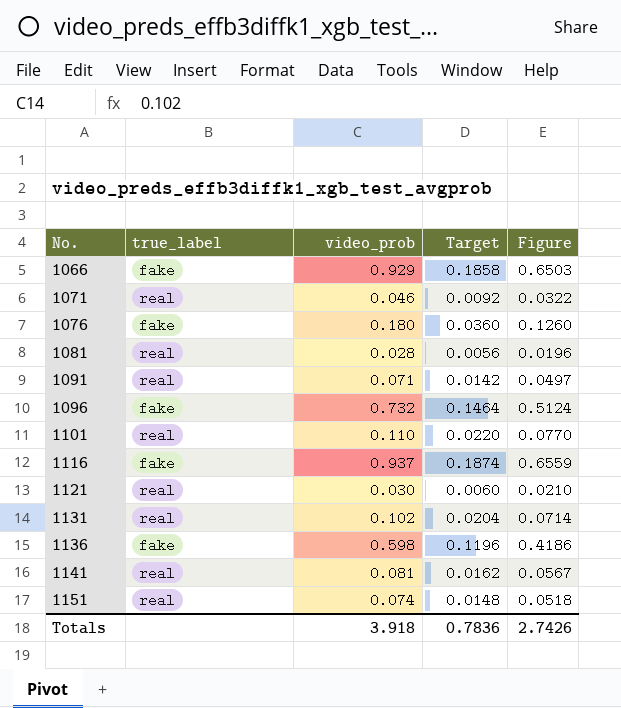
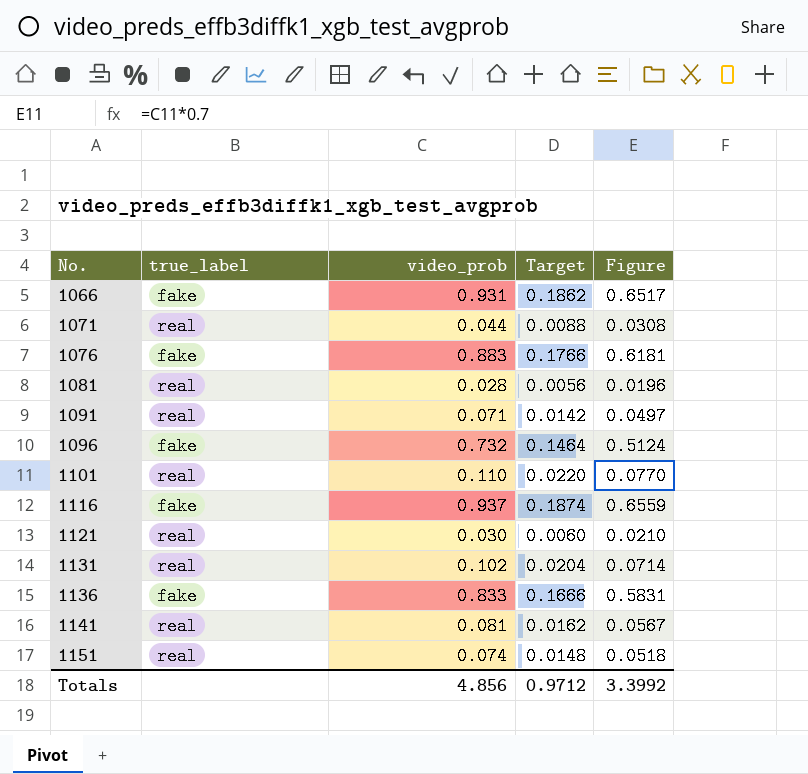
1066 | video_prob: 0.929 -> 0.931
1066 | Target: 0.1858 -> 0.1862
1066 | Figure: 0.6503 -> 0.6517
1071 | video_prob: 0.046 -> 0.044
1071 | Target: 0.0092 -> 0.0088
1071 | Figure: 0.0322 -> 0.0308
1076 | video_prob: 0.180 -> 0.883
1076 | Target: 0.0360 -> 0.1766
1076 | Figure: 0.1260 -> 0.6181
1136 | video_prob: 0.598 -> 0.833
1136 | Target: 0.1196 -> 0.1666
1136 | Figure: 0.4186 -> 0.5831
Totals | video_prob: 3.918 -> 4.856
Totals | Target: 0.7836 -> 0.9712
Totals | Figure: 2.7426 -> 3.3992

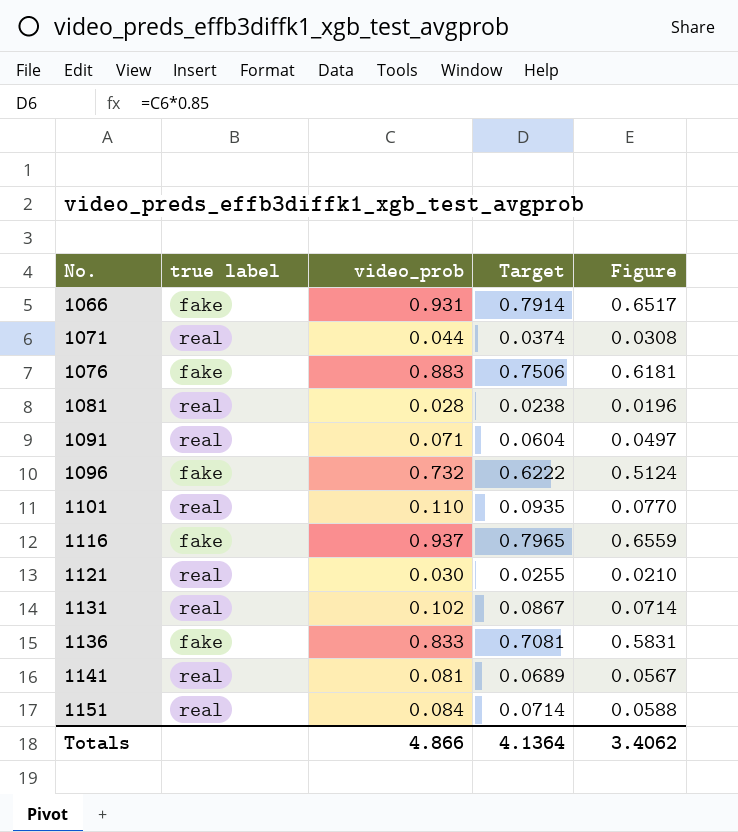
column name: true_label -> true label
column Target | formula: [video_prob] * 0.2 -> [video_prob] * 0.85
1151 | video_prob: 0.074 -> 0.084
1151 | Figure: 0.0518 -> 0.0588
Totals | video_prob: 4.856 -> 4.866
Totals | Target: 0.9712 -> 4.1364
Totals | Figure: 3.3992 -> 3.4062

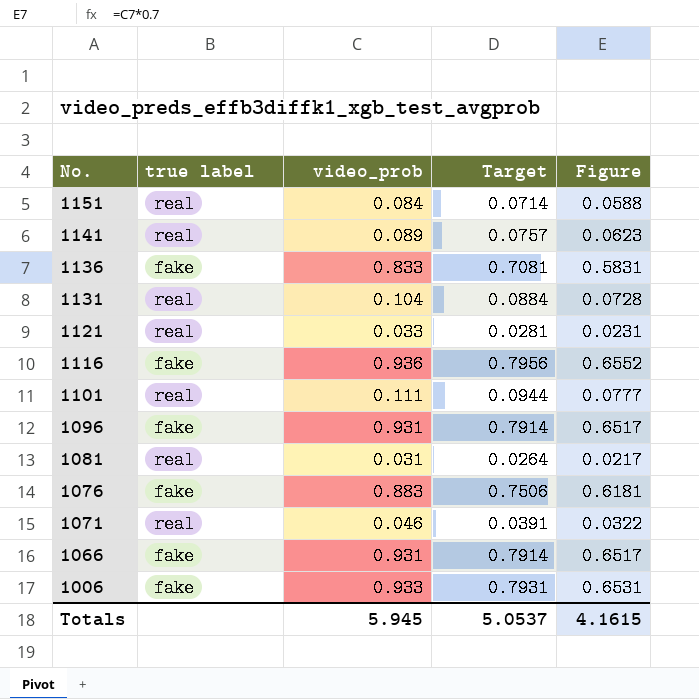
row order: No. ascending -> No. descending
row 1091: real | 0.071 | 0.0604 | 0.0497 -> none
1141 | video_prob: 0.081 -> 0.089
1141 | Target: 0.0689 -> 0.0757
1141 | Figure: 0.0567 -> 0.0623
1131 | video_prob: 0.102 -> 0.104
1131 | Target: 0.0867 -> 0.0884
1131 | Figure: 0.0714 -> 0.0728
1121 | video_prob: 0.030 -> 0.033
1121 | Target: 0.0255 -> 0.0281
1121 | Figure: 0.0210 -> 0.0231
1116 | video_prob: 0.937 -> 0.936
1116 | Target: 0.7965 -> 0.7956
1116 | Figure: 0.6559 -> 0.6552
1101 | video_prob: 0.110 -> 0.111
1101 | Target: 0.0935 -> 0.0944
1101 | Figure: 0.0770 -> 0.0777
1096 | video_prob: 0.732 -> 0.931
1096 | Target: 0.6222 -> 0.7914
1096 | Figure: 0.5124 -> 0.6517
1081 | video_prob: 0.028 -> 0.031
1081 | Target: 0.0238 -> 0.0264
1081 | Figure: 0.0196 -> 0.0217
1071 | video_prob: 0.044 -> 0.046
1071 | Target: 0.0374 -> 0.0391
1071 | Figure: 0.0308 -> 0.0322
row 1006: none -> fake | 0.933 | 0.7931 | 0.6531
Totals | video_prob: 4.866 -> 5.945
Totals | Target: 4.1364 -> 5.0537
Totals | Figure: 3.4062 -> 4.1615

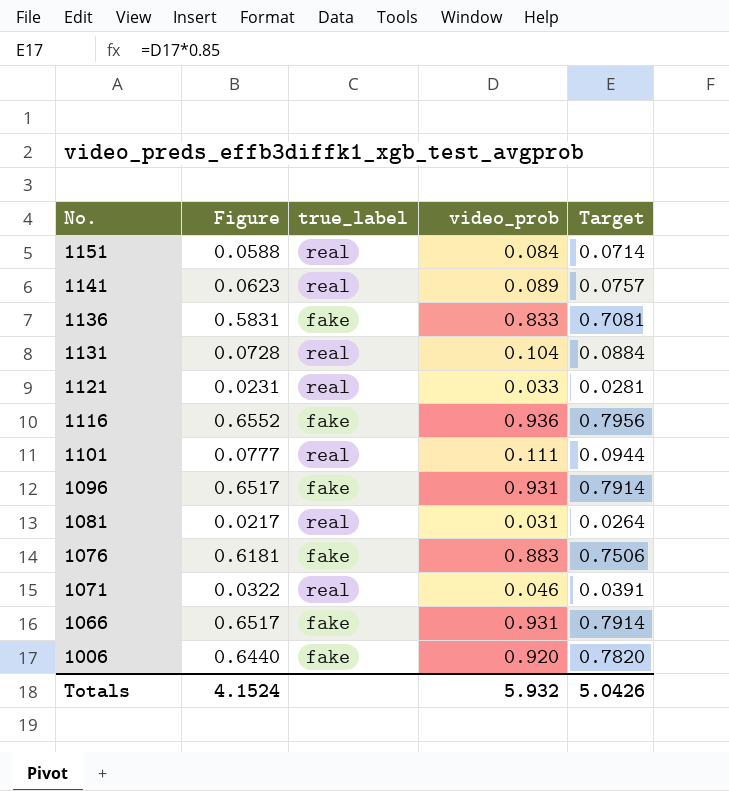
column Figure | position: 5 -> 2
column name: true label -> true_label
1006 | Figure: 0.6531 -> 0.6440
1006 | video_prob: 0.933 -> 0.920
1006 | Target: 0.7931 -> 0.7820
Totals | Figure: 4.1615 -> 4.1524
Totals | video_prob: 5.945 -> 5.932
Totals | Target: 5.0537 -> 5.0426

